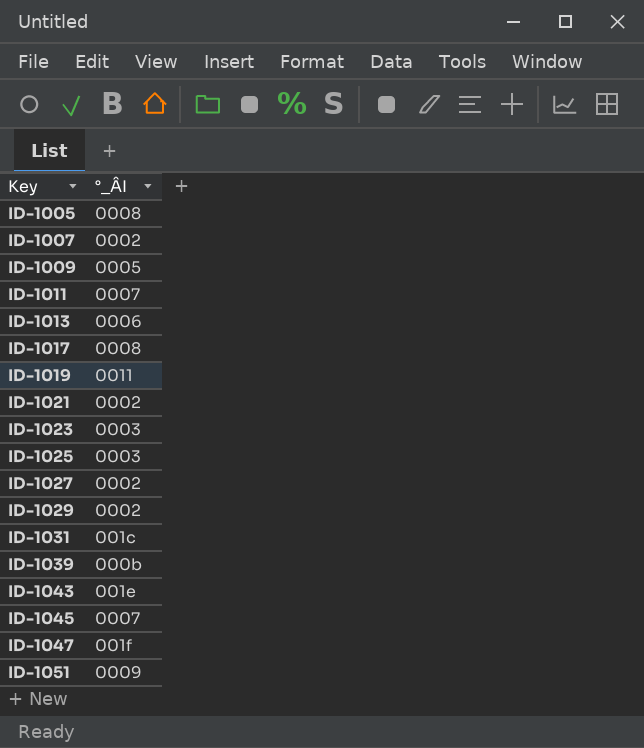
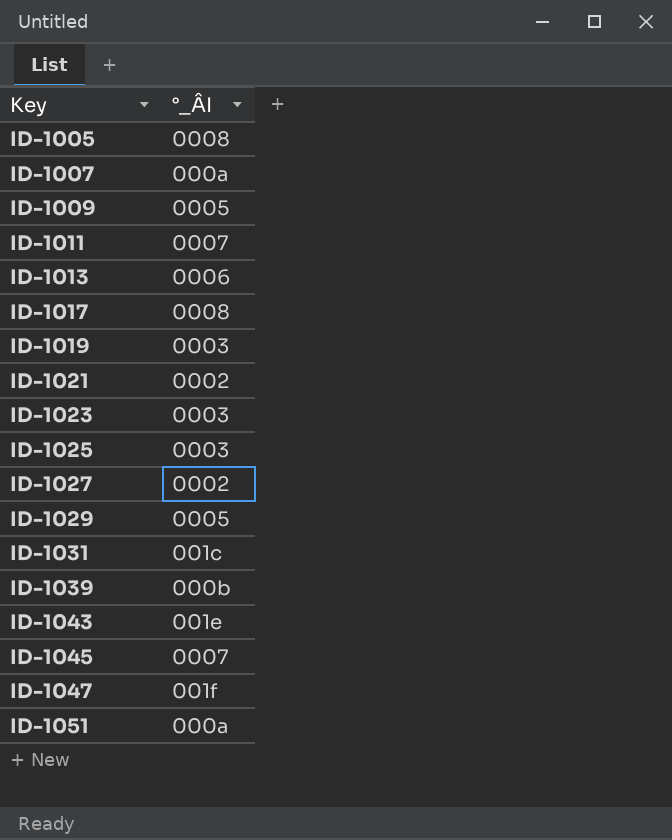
ID-1007 | °_ÂI: 0002 -> 000a
ID-1019 | °_ÂI: 0011 -> 0003
ID-1029 | °_ÂI: 0002 -> 0005
ID-1051 | °_ÂI: 0009 -> 000a

